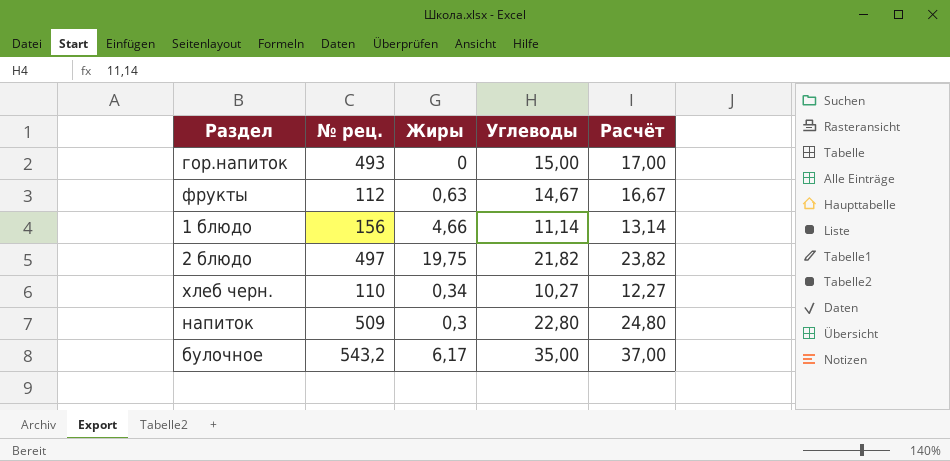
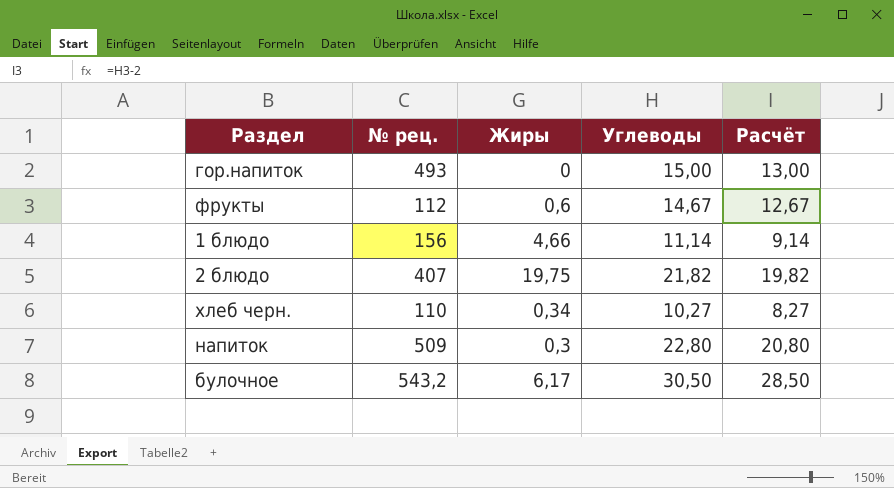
column Расчёт | formula: [Углеводы] + 2 -> [Углеводы] - 2
фрукты | Жиры: 0,63 -> 0,6
2 блюдо | № рец.: 497 -> 407
булочное | Углеводы: 35,00 -> 30,50

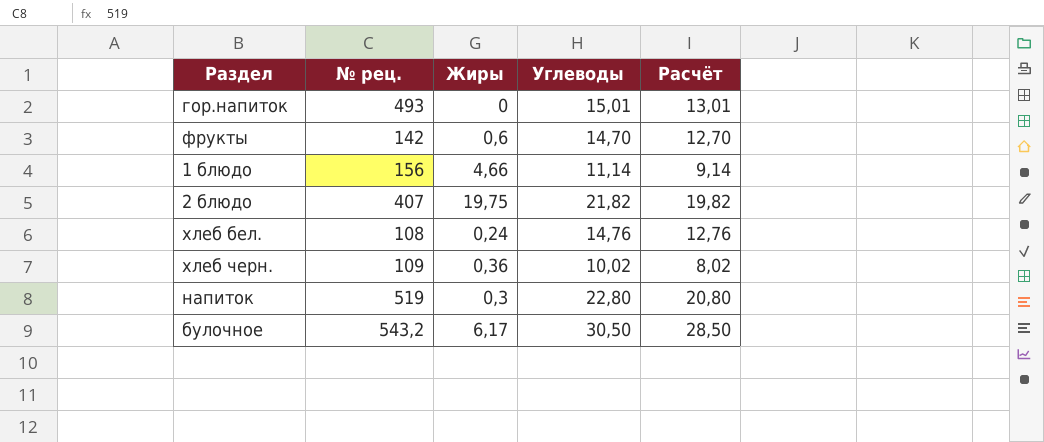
гор.напиток | Углеводы: 15,00 -> 15,01
гор.напиток | Расчёт: 13,00 -> 13,01
фрукты | № рец.: 112 -> 142
фрукты | Углеводы: 14,67 -> 14,70
фрукты | Расчёт: 12,67 -> 12,70
row хлеб бел.: none -> 108 | 0,24 | 14,76 | 12,76
хлеб черн. | № рец.: 110 -> 109
хлеб черн. | Жиры: 0,34 -> 0,36
хлеб черн. | Углеводы: 10,27 -> 10,02
хлеб черн. | Расчёт: 8,27 -> 8,02
напиток | № рец.: 509 -> 519

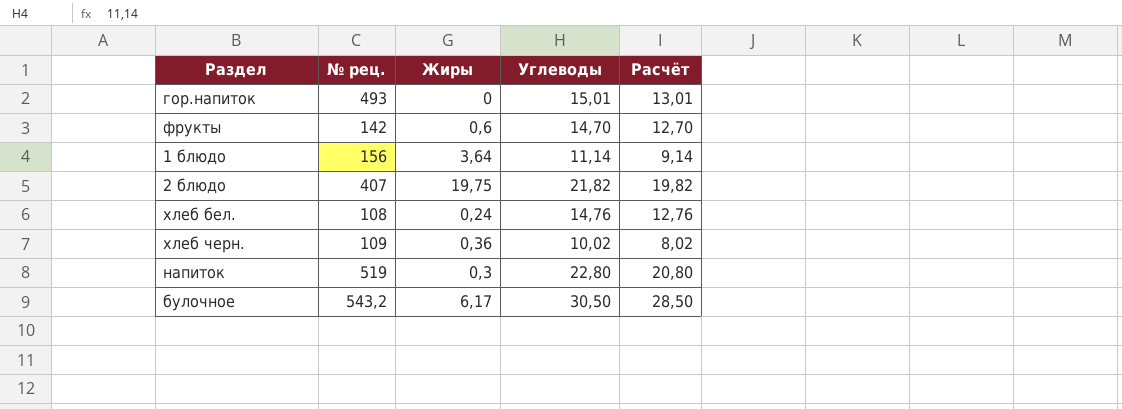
1 блюдо | Жиры: 4,66 -> 3,64

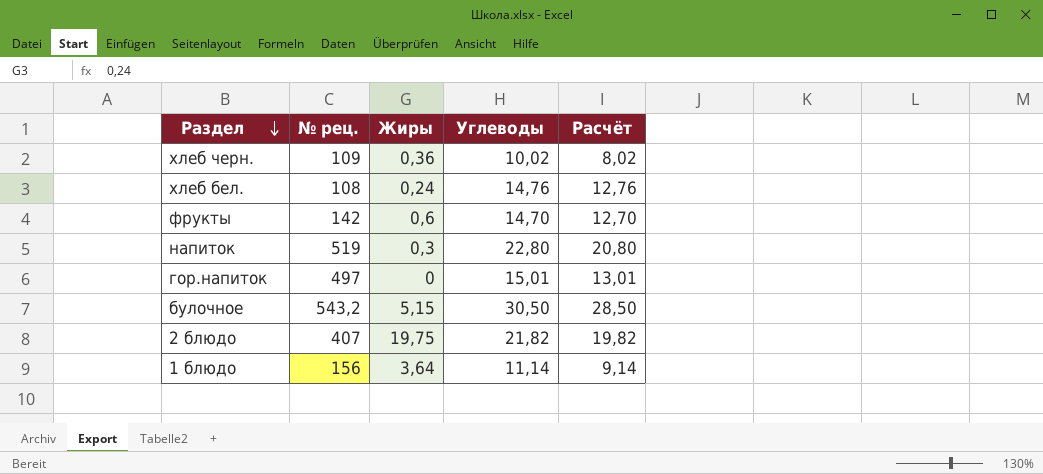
row order: none -> Раздел descending
гор.напиток | № рец.: 493 -> 497
булочное | Жиры: 6,17 -> 5,15

